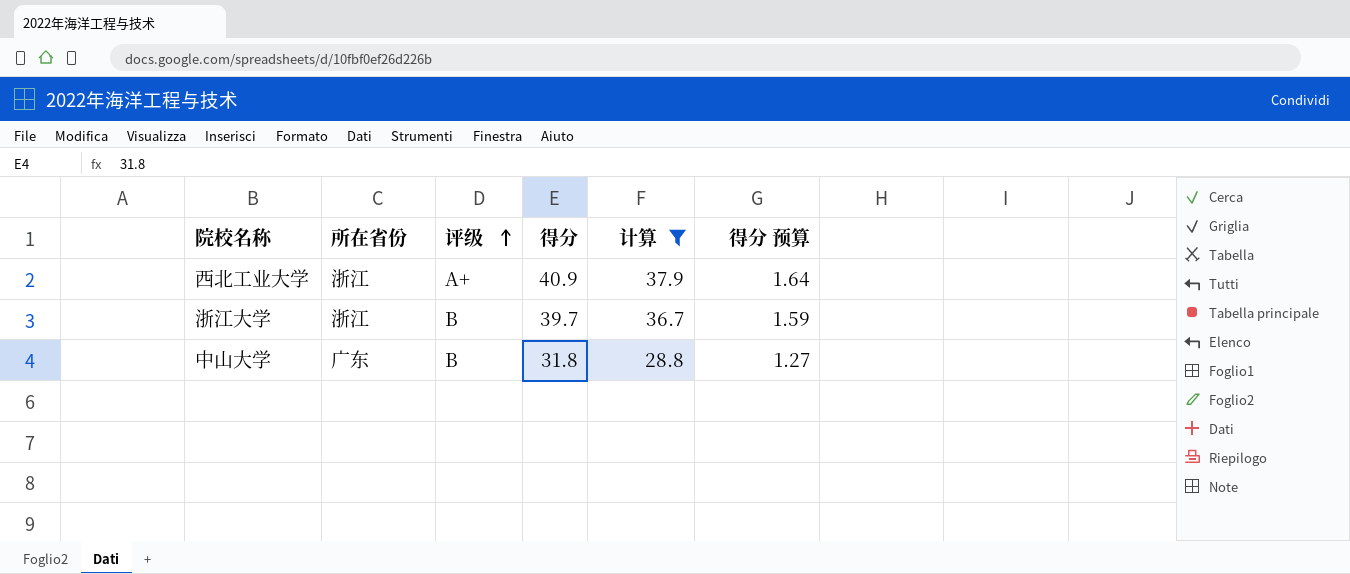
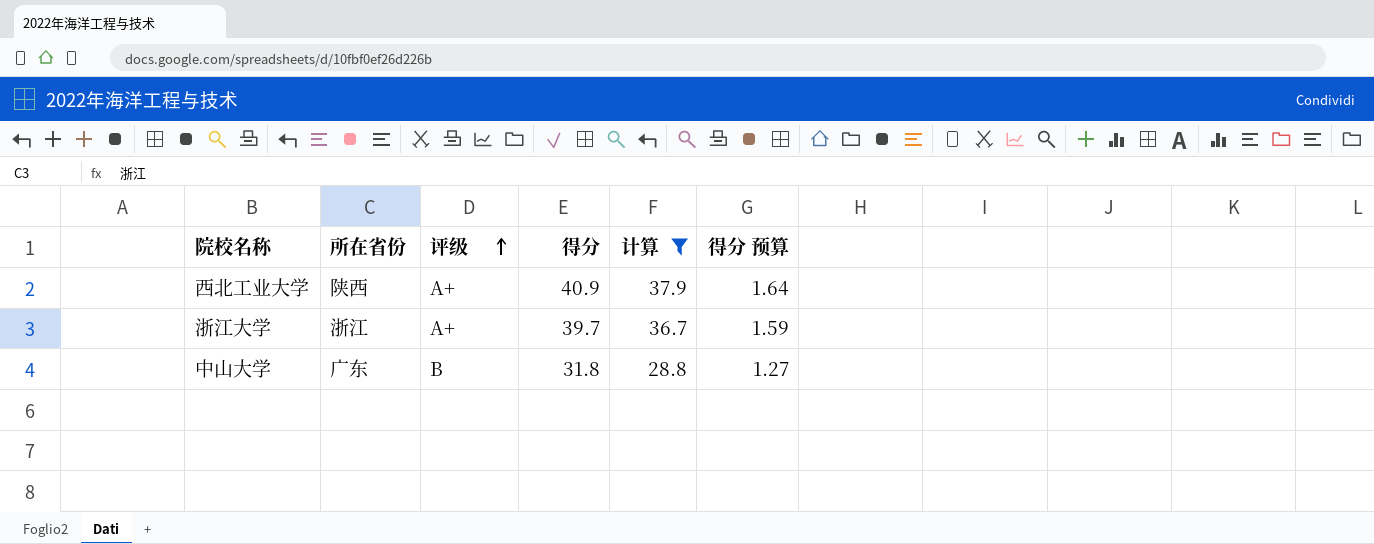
西北工业大学 | 所在省份: 浙江 -> 陕西
浙江大学 | 评级: B -> A+

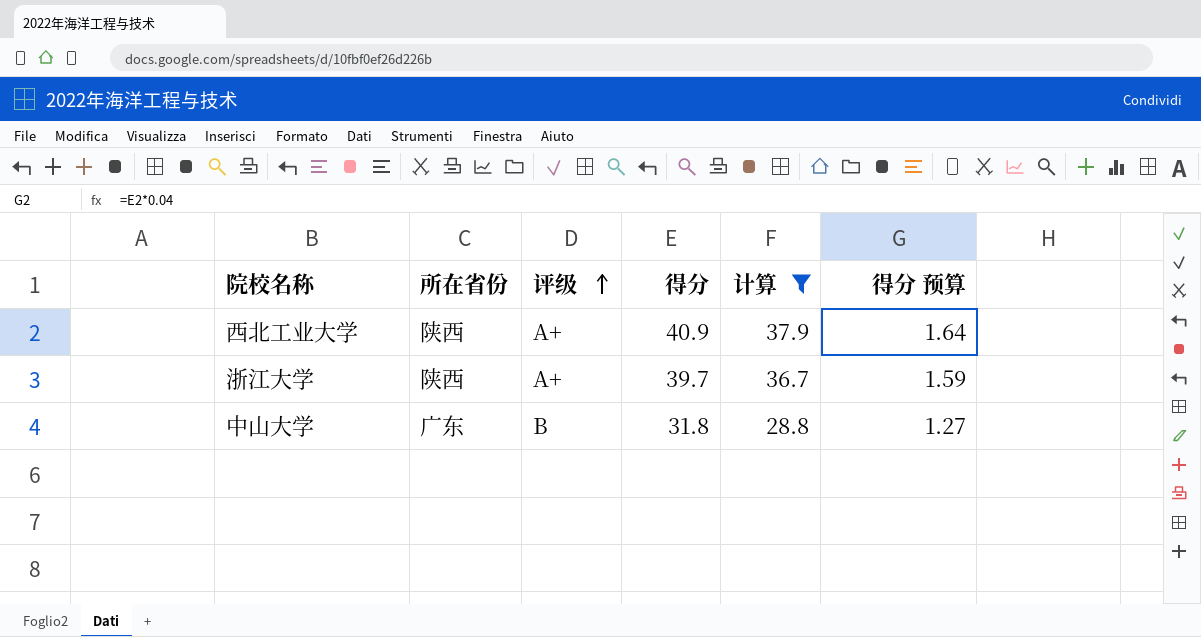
浙江大学 | 所在省份: 浙江 -> 陕西

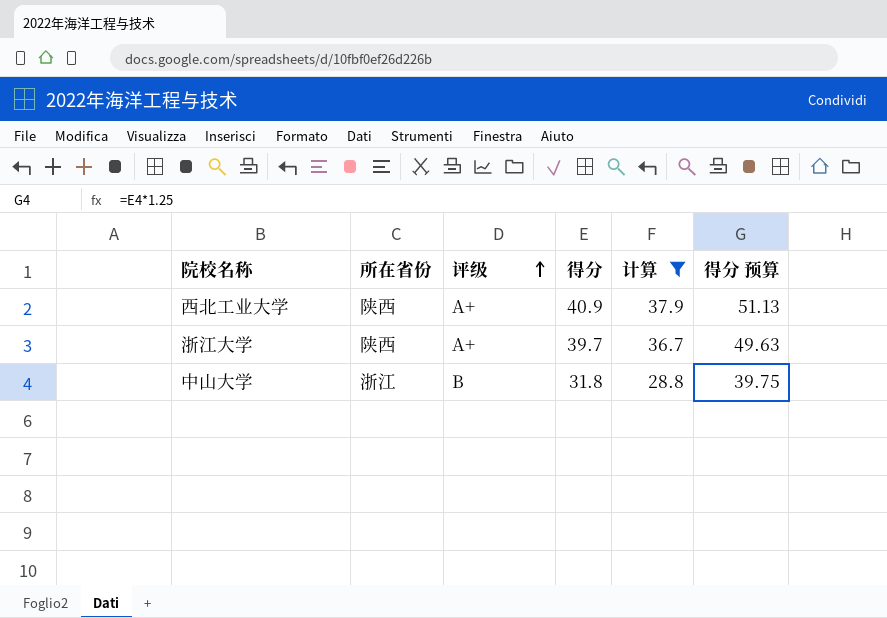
column 得分 预算 | formula: [得分] * 0.04 -> [得分] * 1.25
中山大学 | 所在省份: 广东 -> 浙江

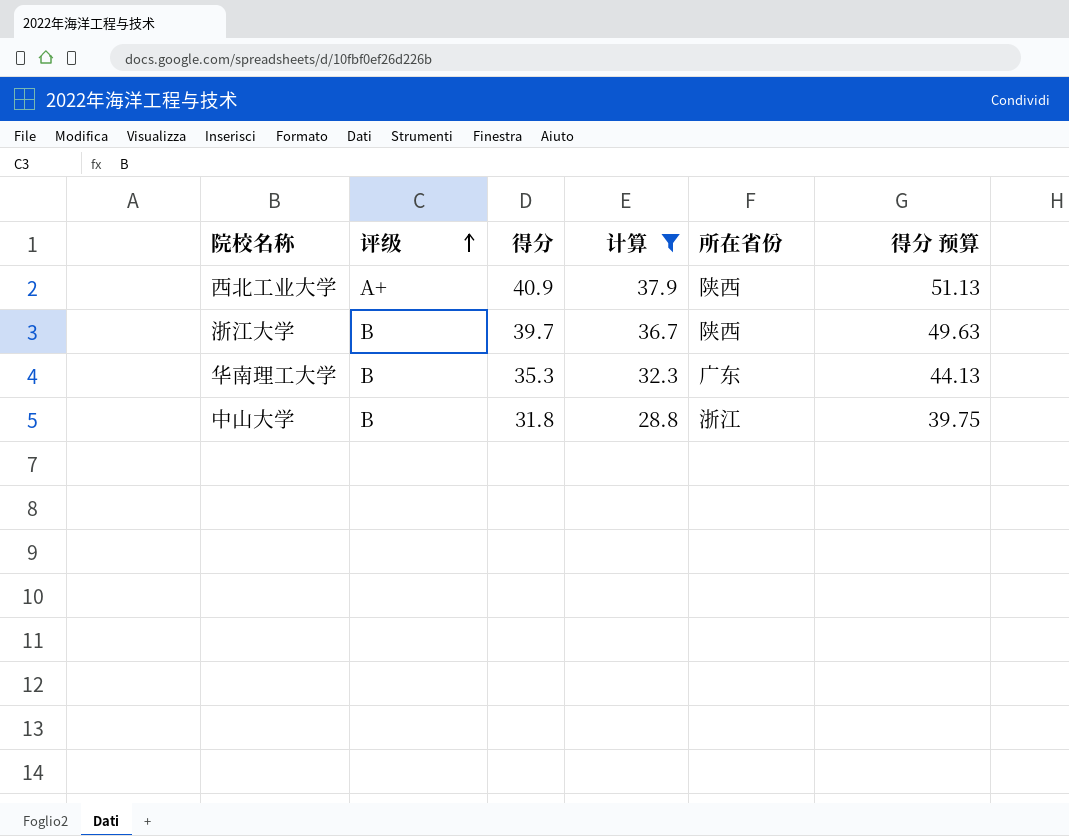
column 所在省份 | position: 2 -> 5
浙江大学 | 评级: A+ -> B
row 华南理工大学: none -> B | 35.3 | 32.3 | 广东 | 44.13

